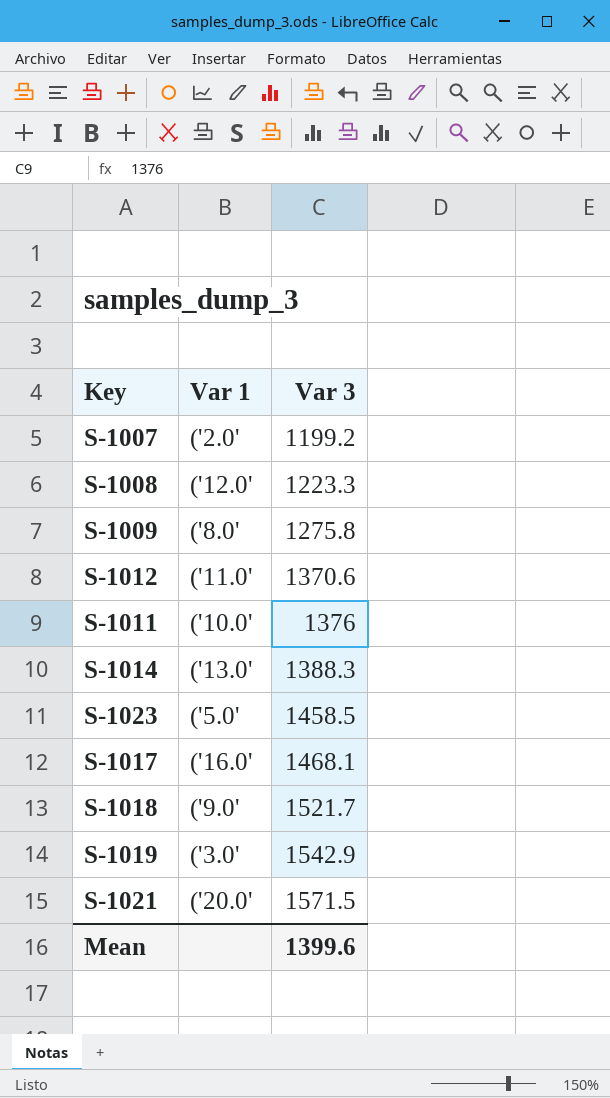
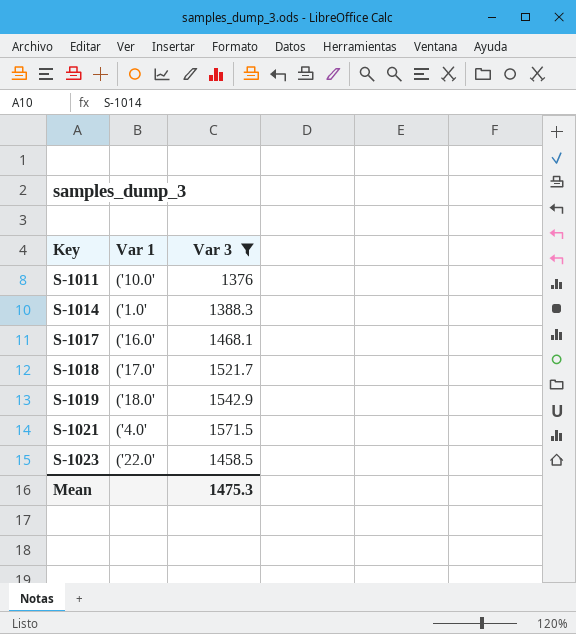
filter: none -> Var 3 >= 1376
row order: Var 3 ascending -> Key ascending
S-1014 | Var 1: ('13.0' -> ('1.0'
S-1018 | Var 1: ('9.0' -> ('17.0'
S-1019 | Var 1: ('3.0' -> ('18.0'
S-1021 | Var 1: ('20.0' -> ('4.0'
S-1023 | Var 1: ('5.0' -> ('22.0'
Mean | Var 3: 1399.6 -> 1475.3

